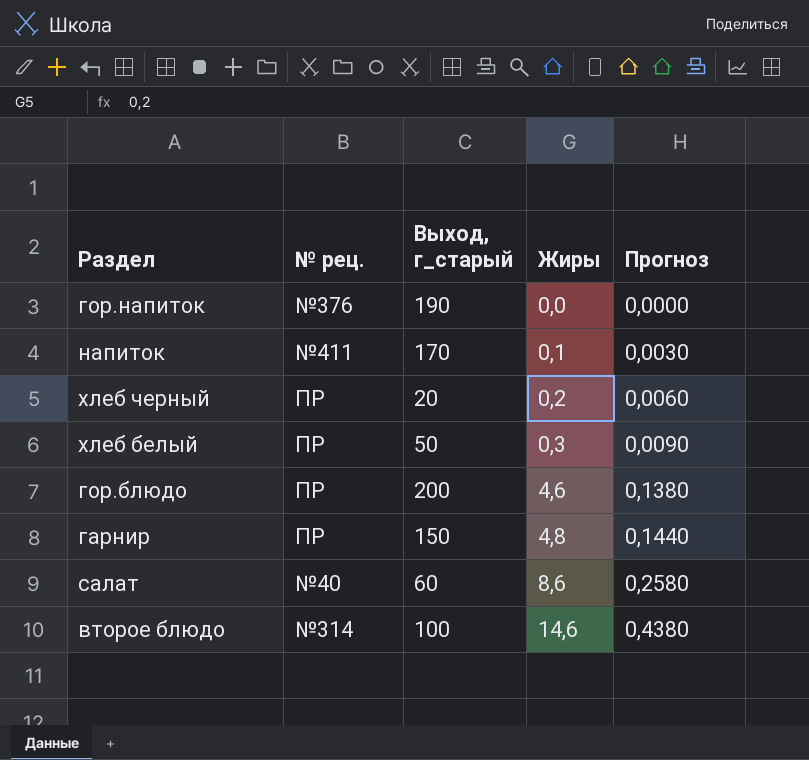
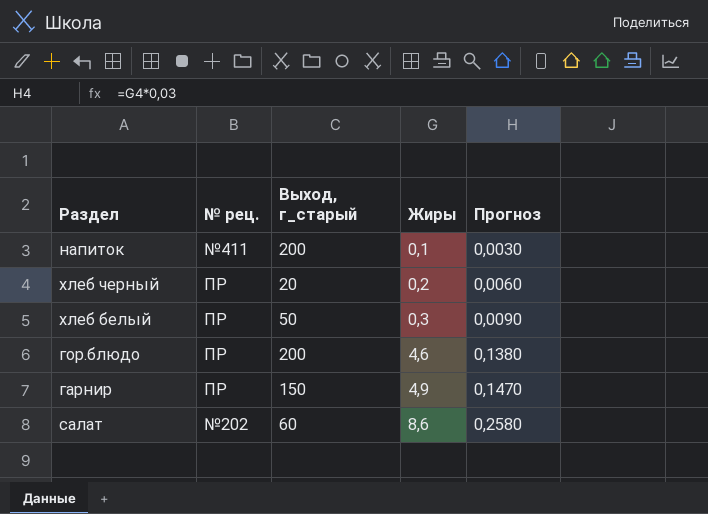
row гор.напиток: №376 | 190 | 0,0 | 0,0000 -> none
row второе блюдо: №314 | 100 | 14,6 | 0,4380 -> none
напиток | Выход, г_старый: 170 -> 200
гарнир | Жиры: 4,8 -> 4,9
гарнир | Прогноз: 0,1440 -> 0,1470
салат | № рец.: №40 -> №202

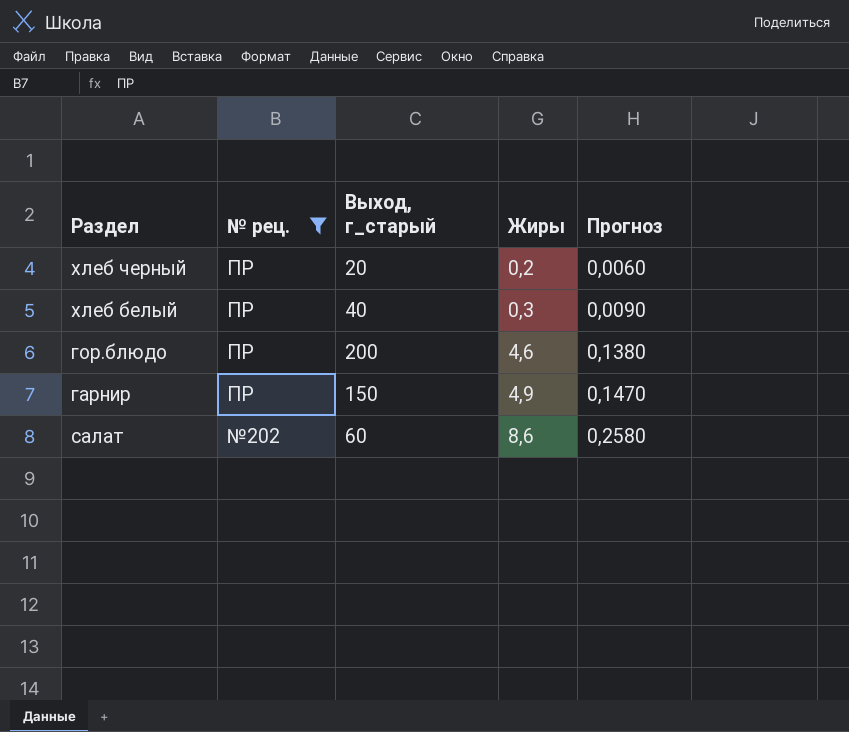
filter: none -> № рец. != №411
хлеб белый | Выход, г_старый: 50 -> 40

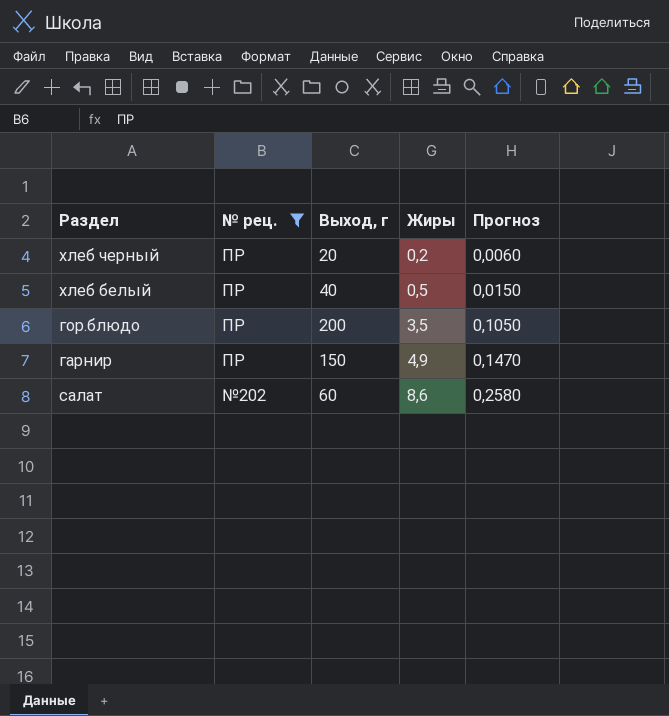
column name: Выход, г_старый -> Выход, г
хлеб белый | Жиры: 0,3 -> 0,5
хлеб белый | Прогноз: 0,0090 -> 0,0150
гор.блюдо | Жиры: 4,6 -> 3,5
гор.блюдо | Прогноз: 0,1380 -> 0,1050

